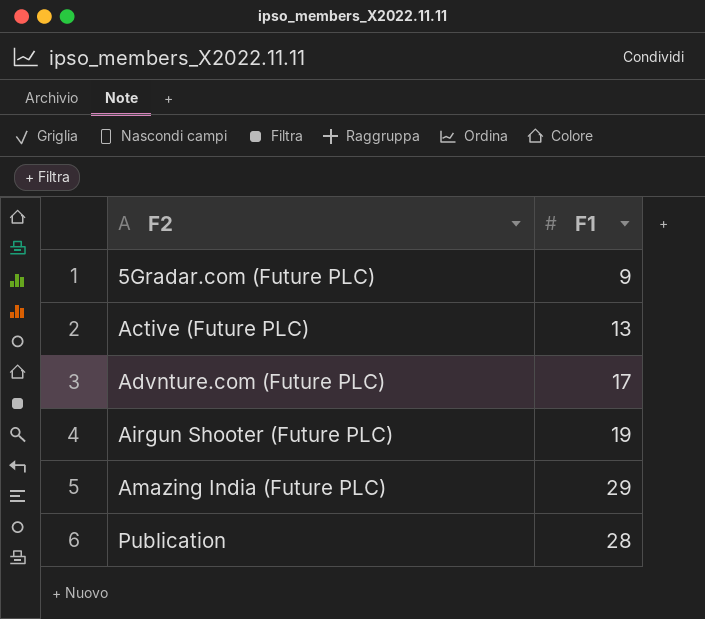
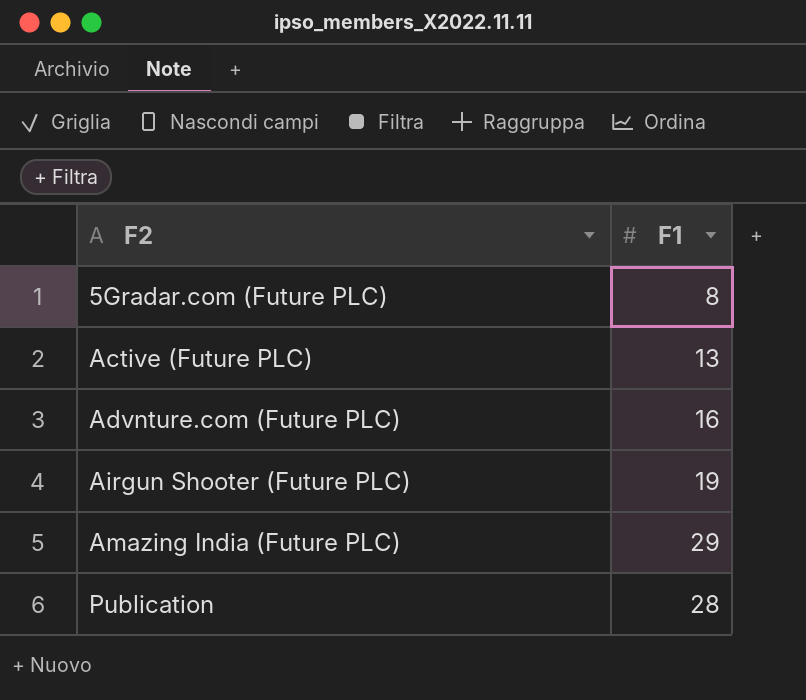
5Gradar.com (Future PLC) | F1: 9 -> 8
Advnture.com (Future PLC) | F1: 17 -> 16

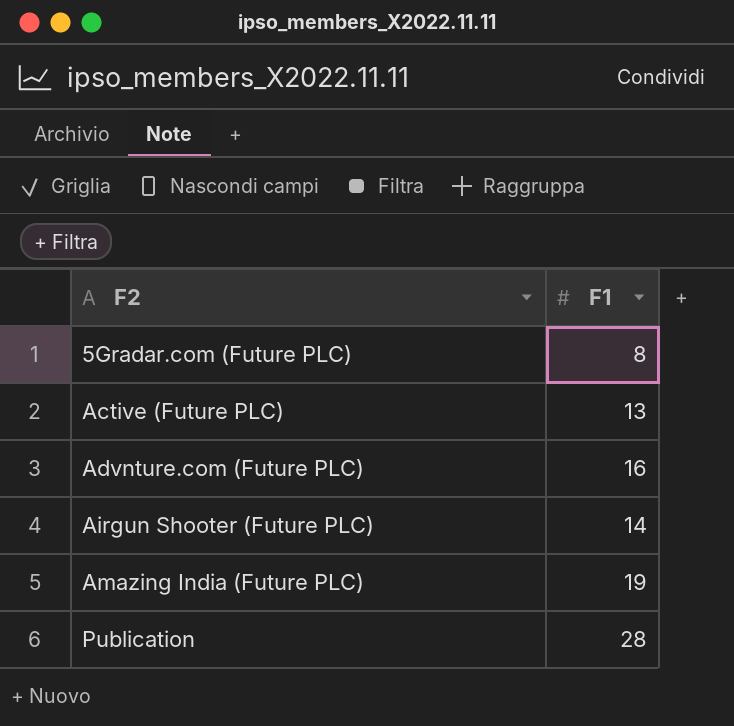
Airgun Shooter (Future PLC) | F1: 19 -> 14
Amazing India (Future PLC) | F1: 29 -> 19

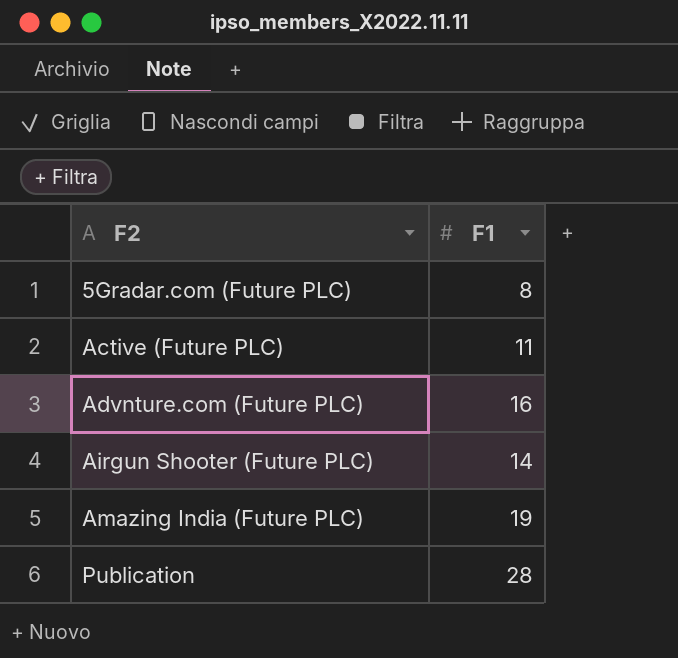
Active (Future PLC) | F1: 13 -> 11

